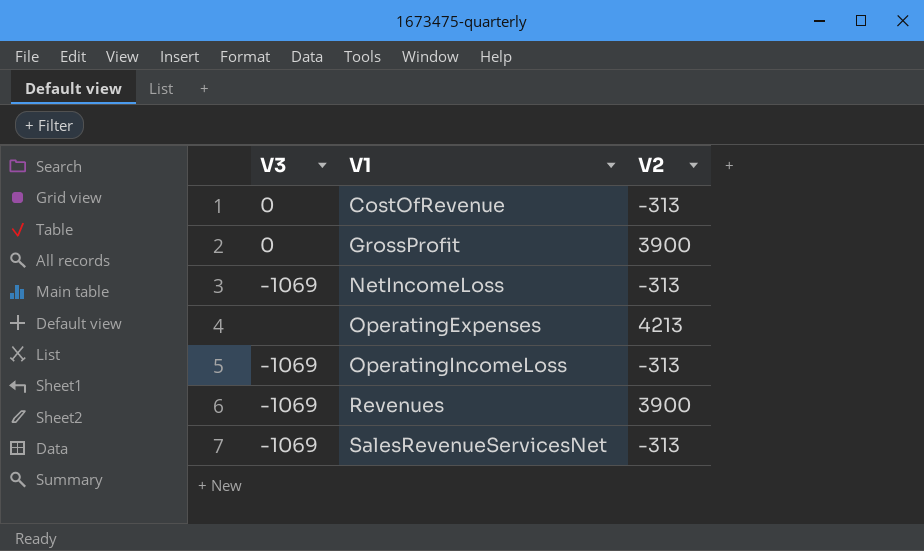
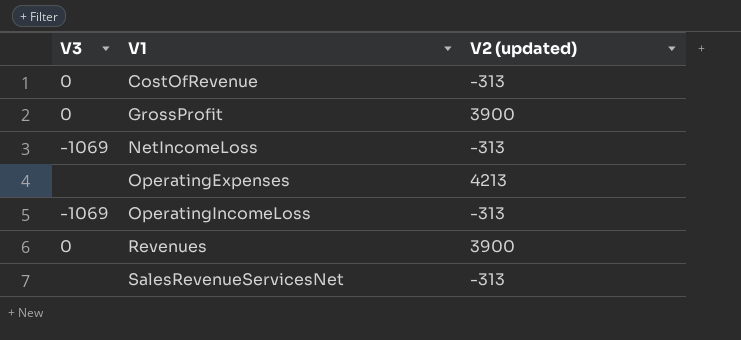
column name: V2 -> V2 (updated)
Revenues | V3: -1069 -> 0
SalesRevenueServicesNet | V3: -1069 -> none

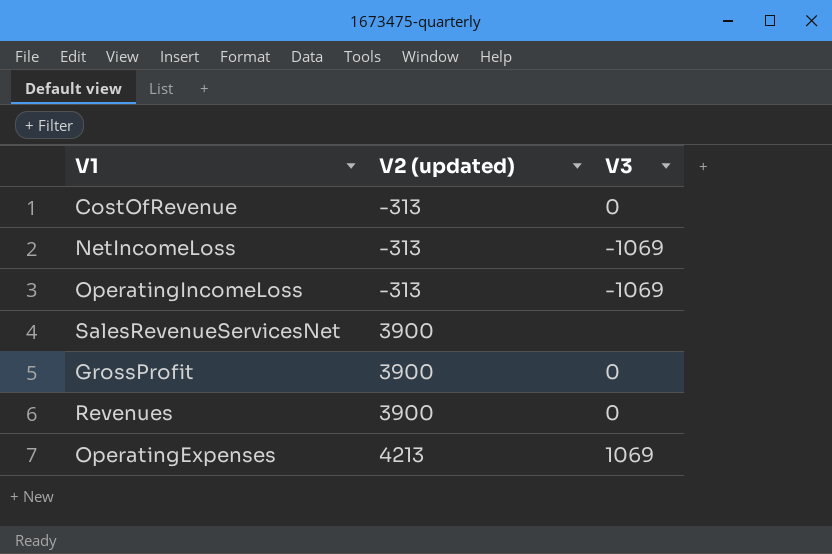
row order: V1 ascending -> V2 (updated) ascending
column V3 | position: 1 -> 3
SalesRevenueServicesNet | V2 (updated): -313 -> 3900
OperatingExpenses | V3: none -> 1069

